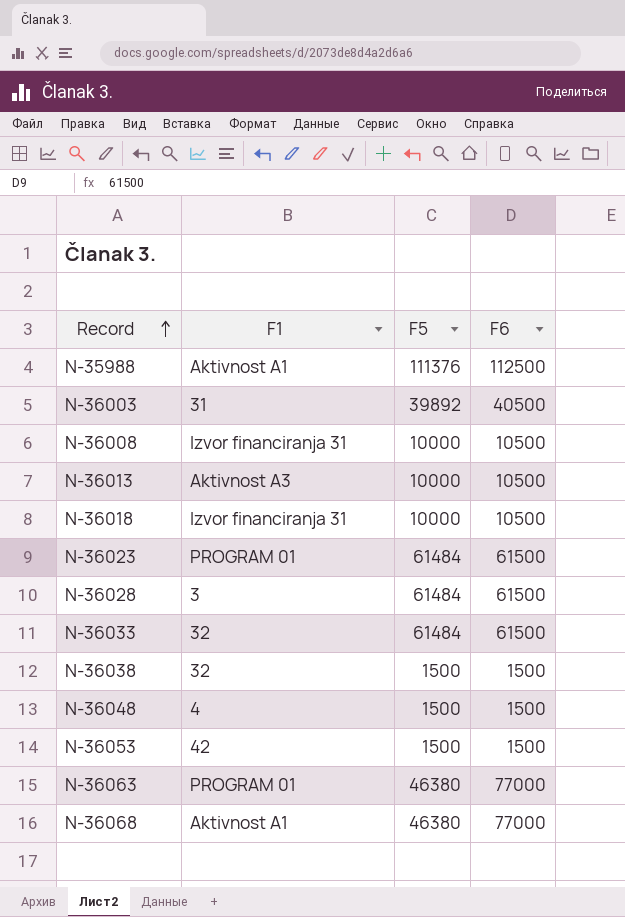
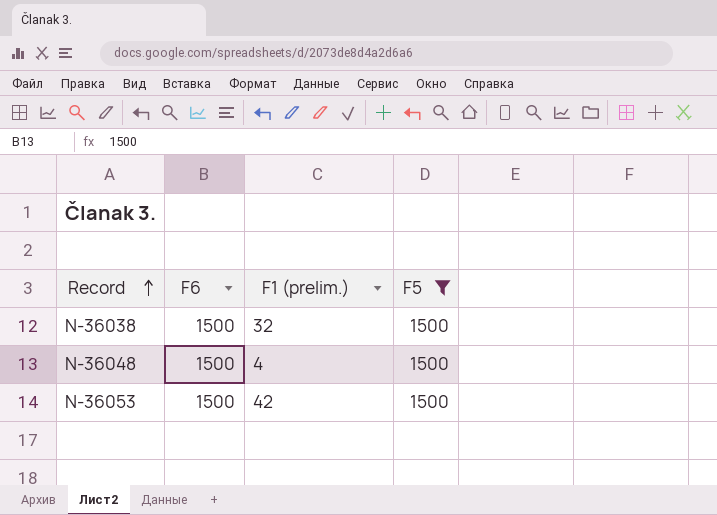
filter: none -> F5 = 1500
column F6 | position: 4 -> 2
column name: F1 -> F1 (prelim.)

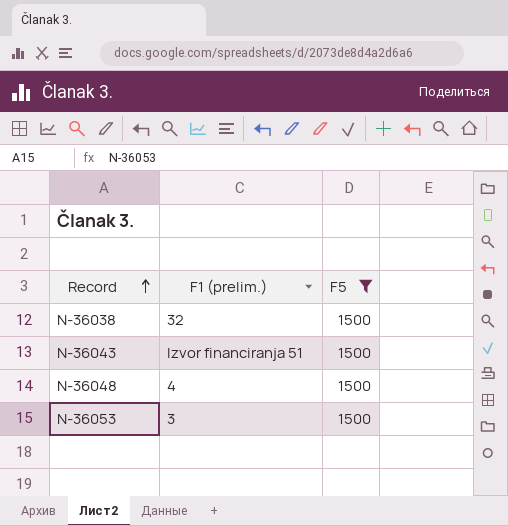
column F6 | position: 2 -> none
row N-36043: none -> Izvor financiranja 51 | 1500
N-36053 | F1 (prelim.): 42 -> 3

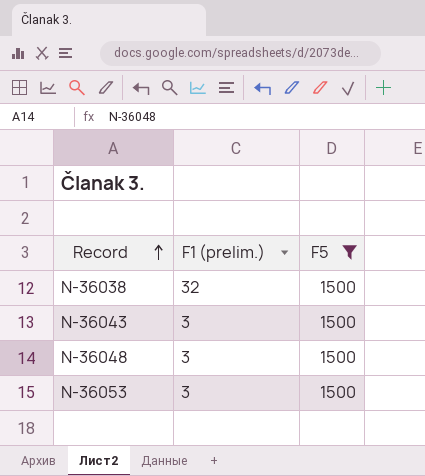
N-36043 | F1 (prelim.): Izvor financiranja 51 -> 3
N-36048 | F1 (prelim.): 4 -> 3

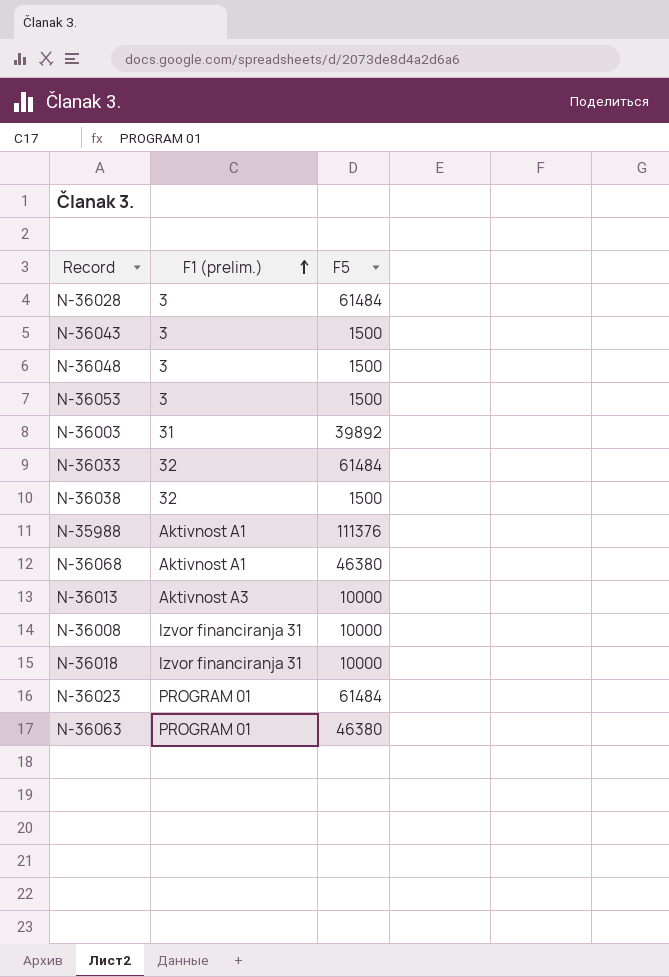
filter: F5 = 1500 -> none
row order: Record ascending -> F1 (prelim.) ascending

